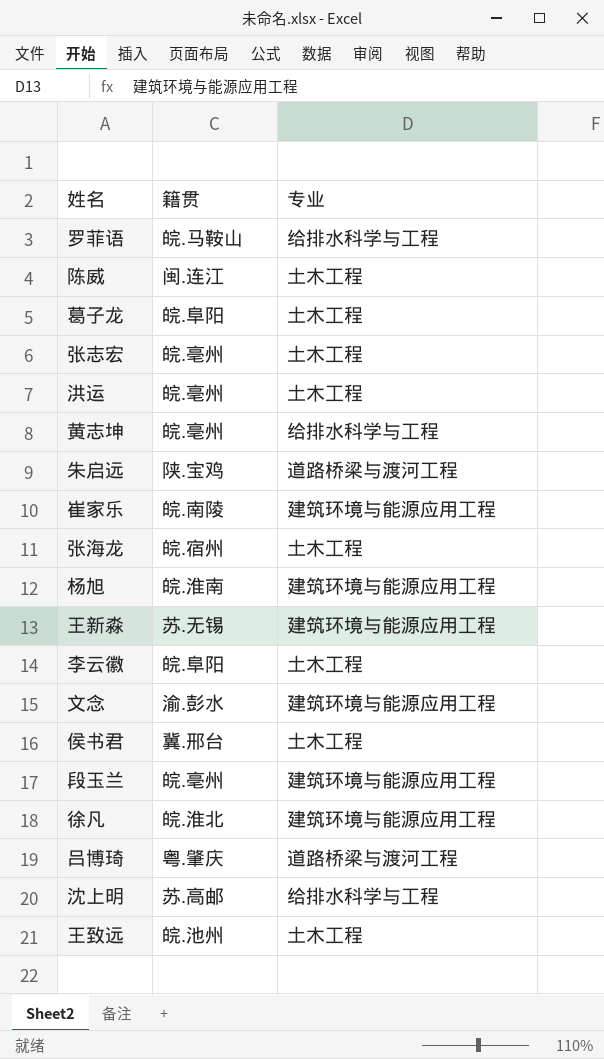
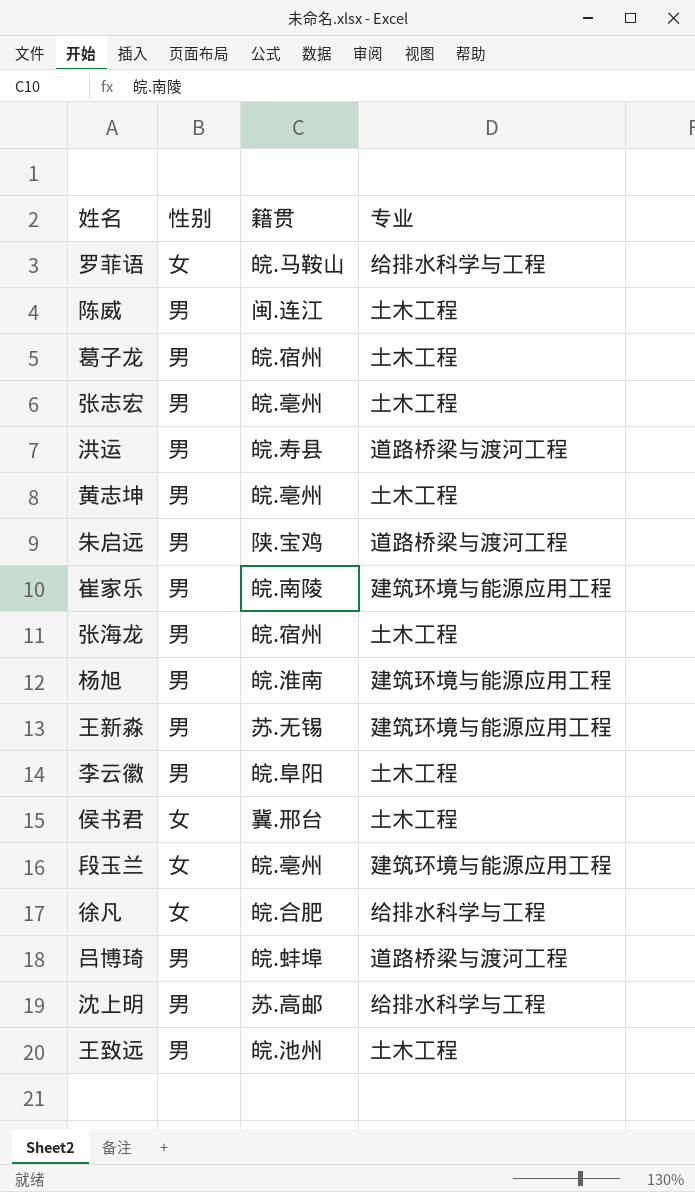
column 性别 | position: none -> 2
row 文念: 渝.彭水 | 建筑环境与能源应用工程 -> none
葛子龙 | 籍贯: 皖.阜阳 -> 皖.宿州
洪运 | 籍贯: 皖.亳州 -> 皖.寿县
洪运 | 专业: 土木工程 -> 道路桥梁与渡河工程
黄志坤 | 专业: 给排水科学与工程 -> 土木工程
徐凡 | 籍贯: 皖.淮北 -> 皖.合肥
徐凡 | 专业: 建筑环境与能源应用工程 -> 给排水科学与工程
吕博琦 | 籍贯: 粤.肇庆 -> 皖.蚌埠

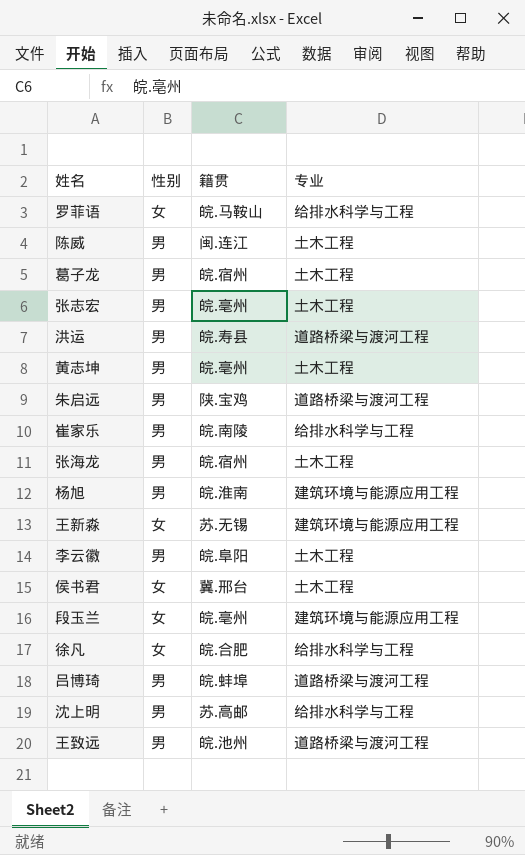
崔家乐 | 专业: 建筑环境与能源应用工程 -> 给排水科学与工程
王新淼 | 性别: 男 -> 女
王致远 | 专业: 土木工程 -> 道路桥梁与渡河工程

